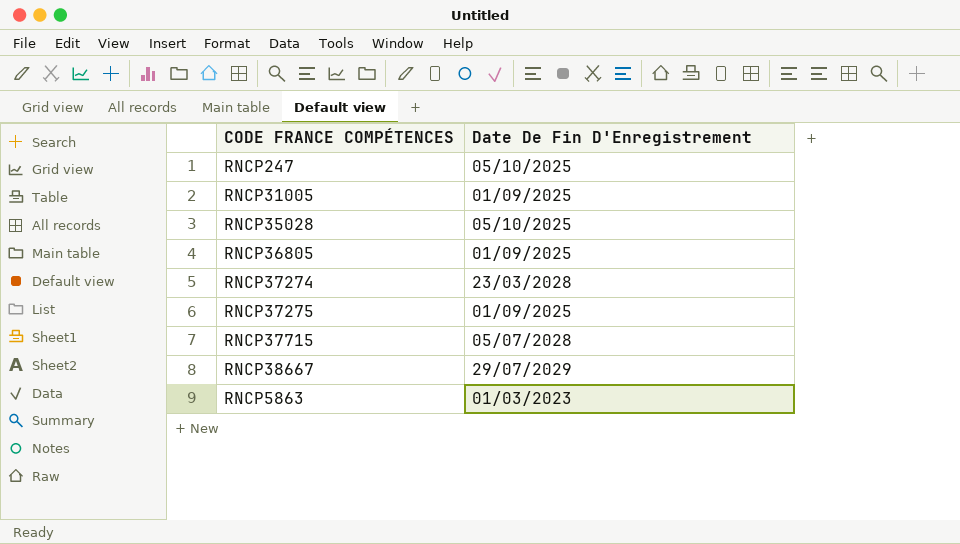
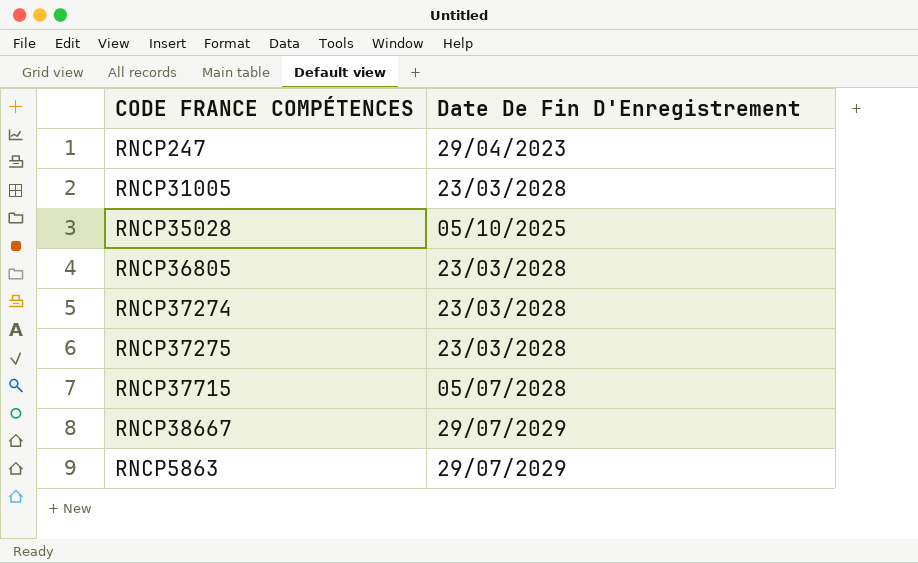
RNCP247 | Date De Fin D'Enregistrement: 05/10/2025 -> 29/04/2023
RNCP31005 | Date De Fin D'Enregistrement: 01/09/2025 -> 23/03/2028
RNCP36805 | Date De Fin D'Enregistrement: 01/09/2025 -> 23/03/2028
RNCP37275 | Date De Fin D'Enregistrement: 01/09/2025 -> 23/03/2028
RNCP5863 | Date De Fin D'Enregistrement: 01/03/2023 -> 29/07/2029

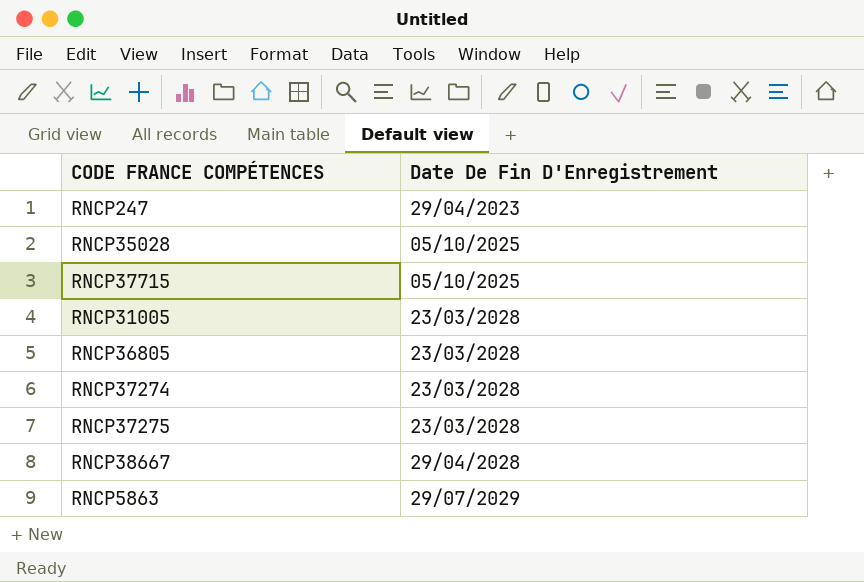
row order: none -> Date De Fin D'Enregistrement ascending
RNCP37715 | Date De Fin D'Enregistrement: 05/07/2028 -> 05/10/2025
RNCP38667 | Date De Fin D'Enregistrement: 29/07/2029 -> 29/04/2028

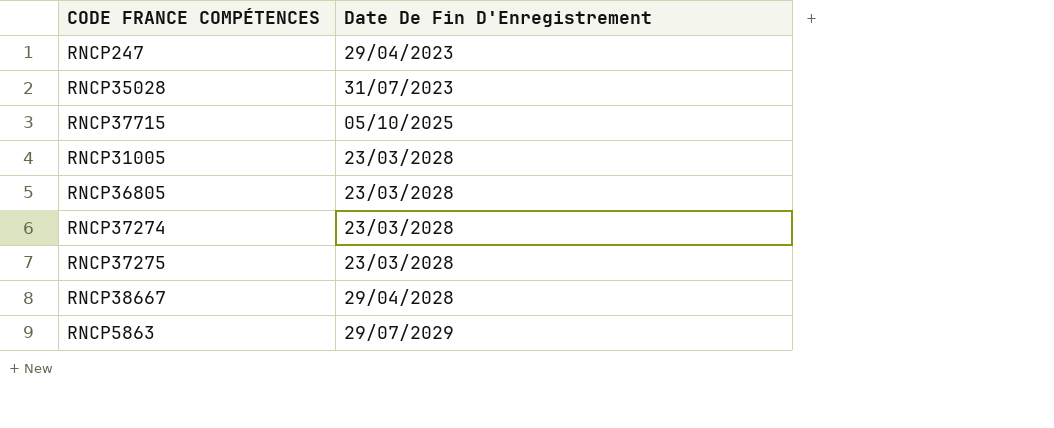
RNCP35028 | Date De Fin D'Enregistrement: 05/10/2025 -> 31/07/2023

